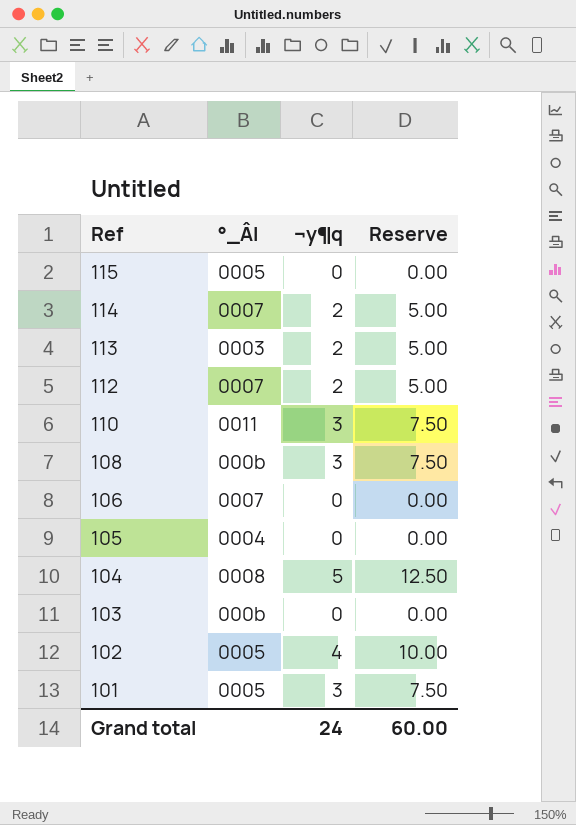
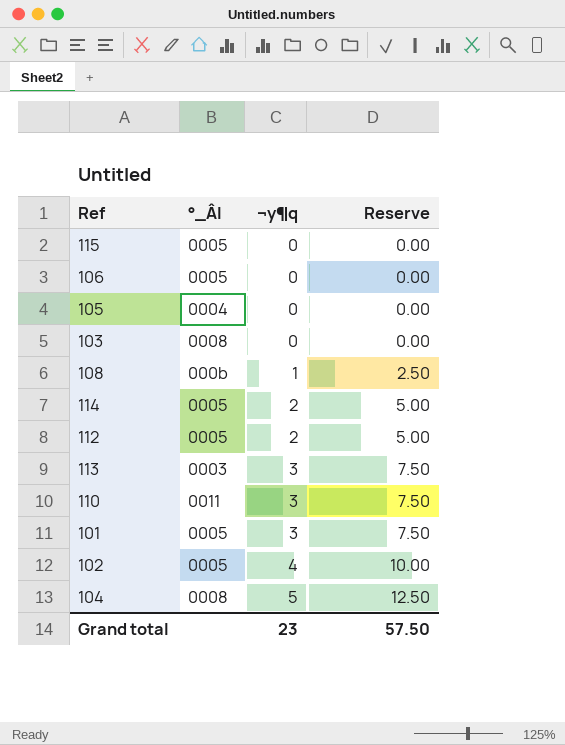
row order: Ref descending -> ¬y¶q ascending
106 | °_ÂI: 0007 -> 0005
103 | °_ÂI: 000b -> 0008
108 | ¬y¶q: 3 -> 1
108 | Reserve: 7.50 -> 2.50
114 | °_ÂI: 0007 -> 0005
112 | °_ÂI: 0007 -> 0005
113 | ¬y¶q: 2 -> 3
113 | Reserve: 5.00 -> 7.50
Grand total | ¬y¶q: 24 -> 23
Grand total | Reserve: 60.00 -> 57.50

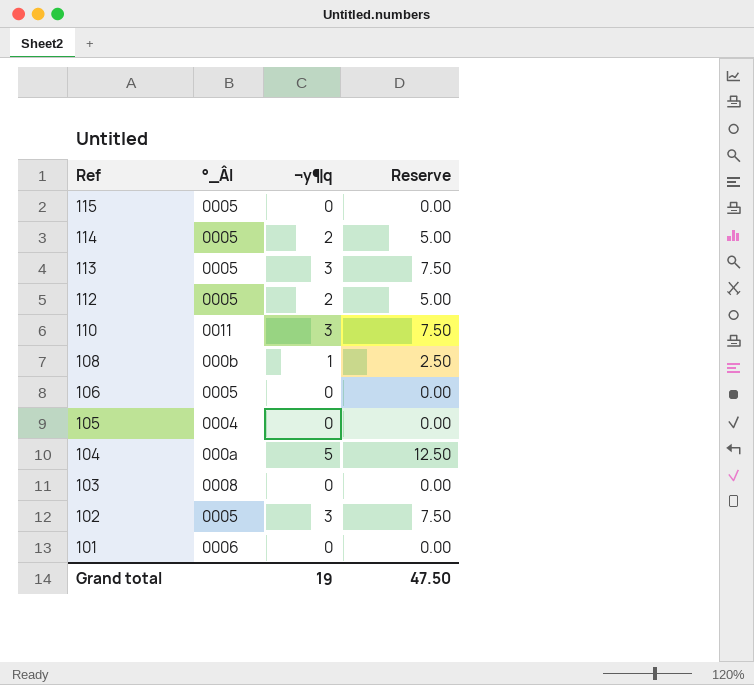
row order: ¬y¶q ascending -> Ref descending
113 | °_ÂI: 0003 -> 0005
104 | °_ÂI: 0008 -> 000a
102 | ¬y¶q: 4 -> 3
102 | Reserve: 10.00 -> 7.50
101 | °_ÂI: 0005 -> 0006
101 | ¬y¶q: 3 -> 0
101 | Reserve: 7.50 -> 0.00
Grand total | ¬y¶q: 23 -> 19
Grand total | Reserve: 57.50 -> 47.50

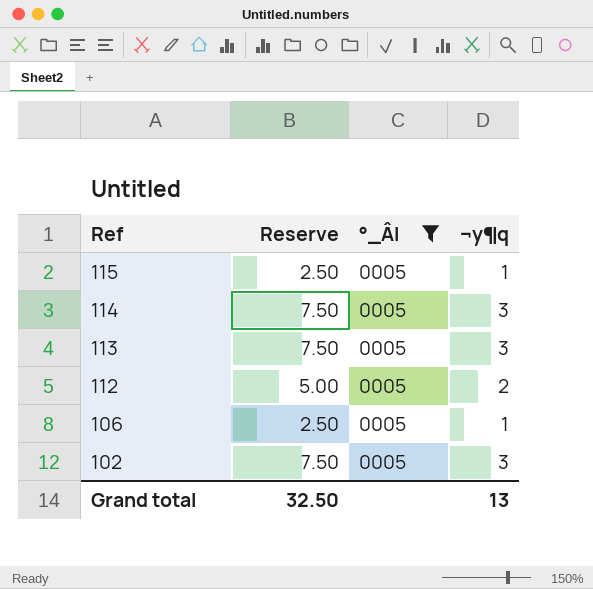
filter: none -> °_ÂI = 0005
column Reserve | position: 4 -> 2
115 | Reserve: 0.00 -> 2.50
115 | ¬y¶q: 0 -> 1
114 | Reserve: 5.00 -> 7.50
114 | ¬y¶q: 2 -> 3
106 | Reserve: 0.00 -> 2.50
106 | ¬y¶q: 0 -> 1
Grand total | Reserve: 47.50 -> 32.50
Grand total | ¬y¶q: 19 -> 13

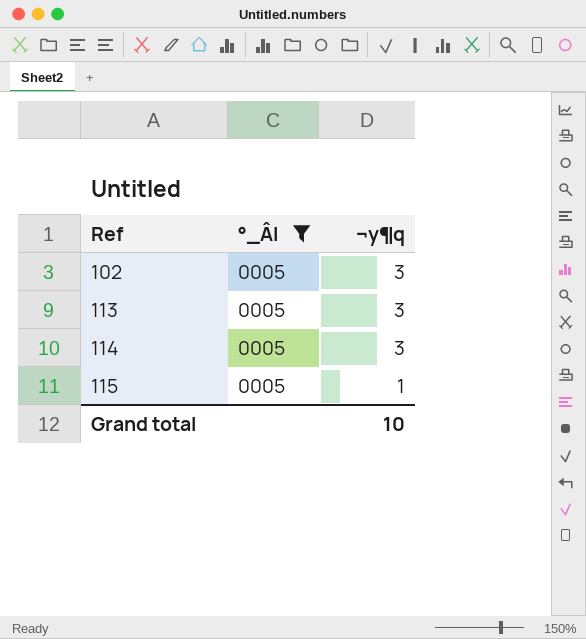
row order: Ref descending -> Ref ascending
column Reserve | formula: [¬y¶q] * 2.5 -> none
row 112: 5.00 | 0005 | 2 -> none
row 106: 2.50 | 0005 | 1 -> none
Grand total | ¬y¶q: 13 -> 10

